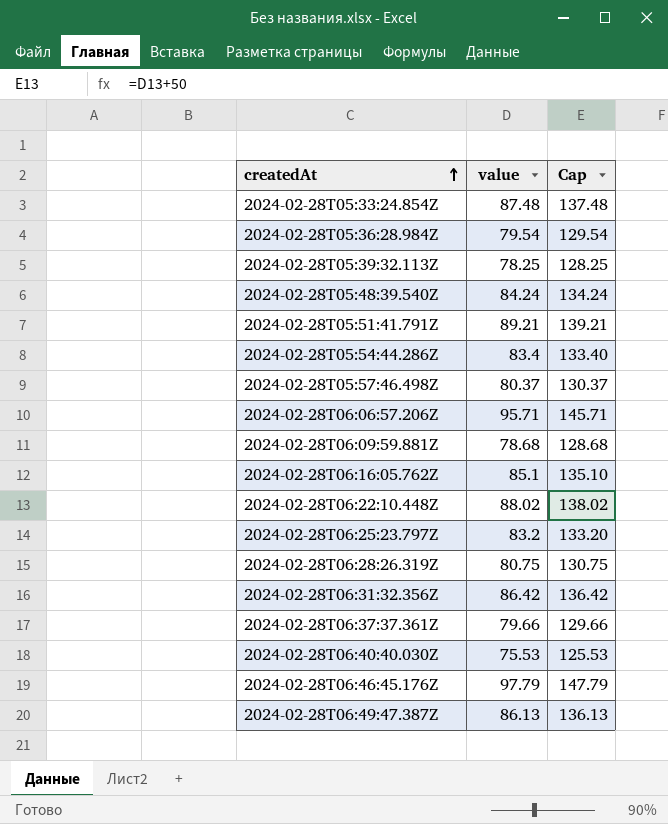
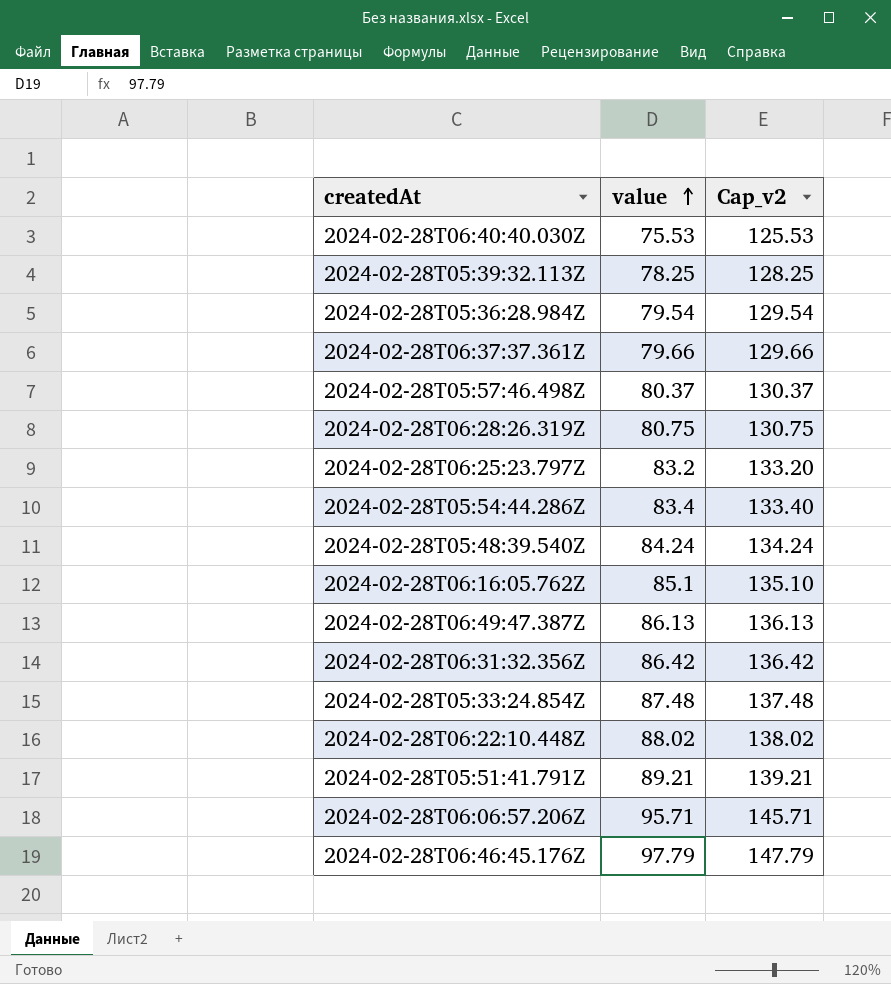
row order: createdAt ascending -> value ascending
column name: Cap -> Cap_v2
row 2024-02-28T06:09:59.881Z: 78.68 | 128.68 -> none

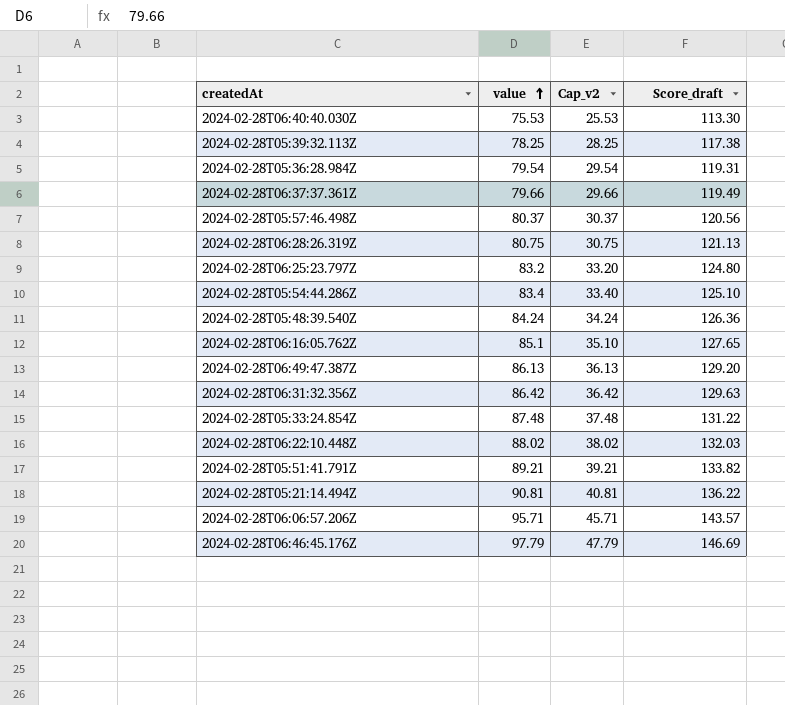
column Cap_v2 | formula: [value] + 50 -> [value] - 50
column Score_draft | formula: none -> [value] * 1.5
row 2024-02-28T05:21:14.494Z: none -> 90.81 | 40.81 | 136.22

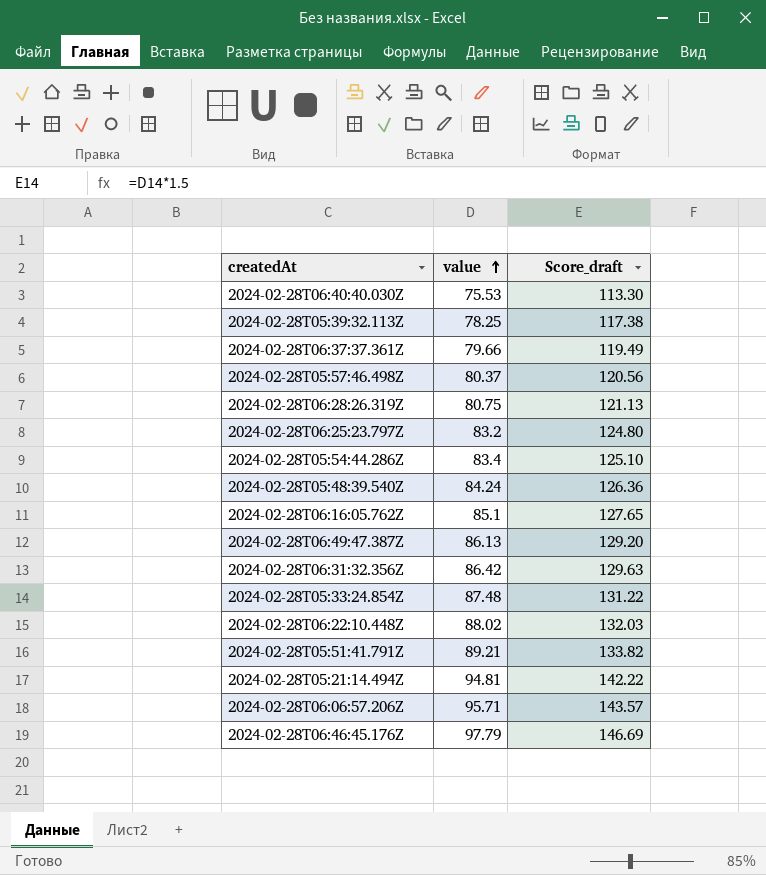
column Cap_v2 | formula: [value] - 50 -> none
row 2024-02-28T05:36:28.984Z: 79.54 | 29.54 | 119.31 -> none
2024-02-28T05:21:14.494Z | value: 90.81 -> 94.81
2024-02-28T05:21:14.494Z | Score_draft: 136.22 -> 142.22

